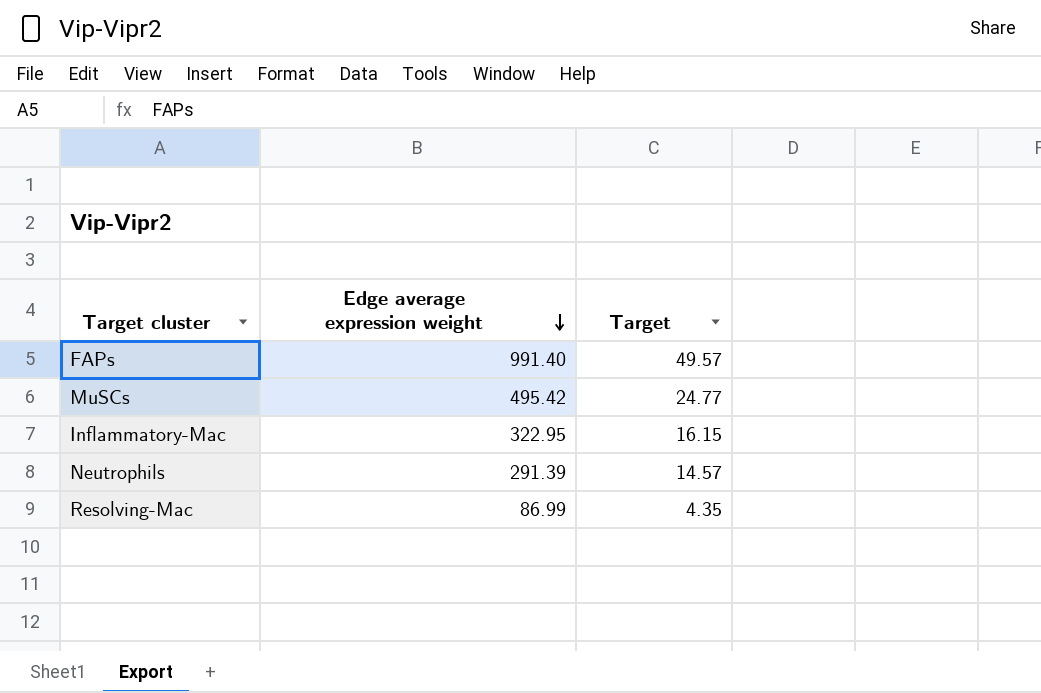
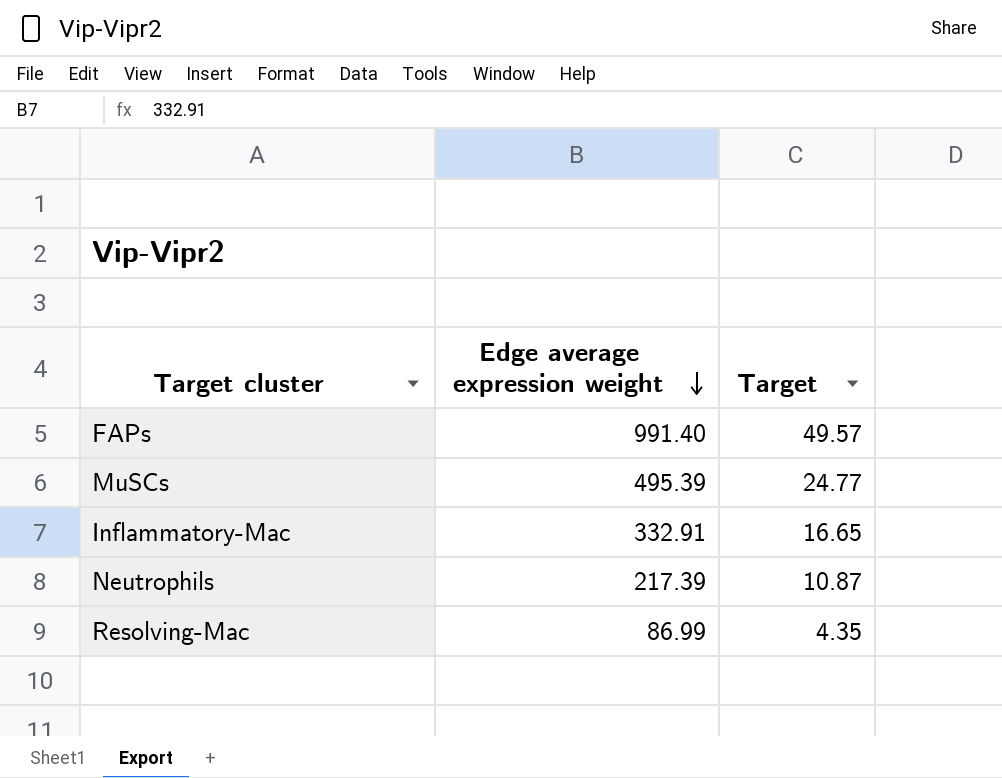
MuSCs | Edge average expression weight: 495.42 -> 495.39
Inflammatory-Mac | Edge average expression weight: 322.95 -> 332.91
Inflammatory-Mac | Target: 16.15 -> 16.65
Neutrophils | Edge average expression weight: 291.39 -> 217.39
Neutrophils | Target: 14.57 -> 10.87

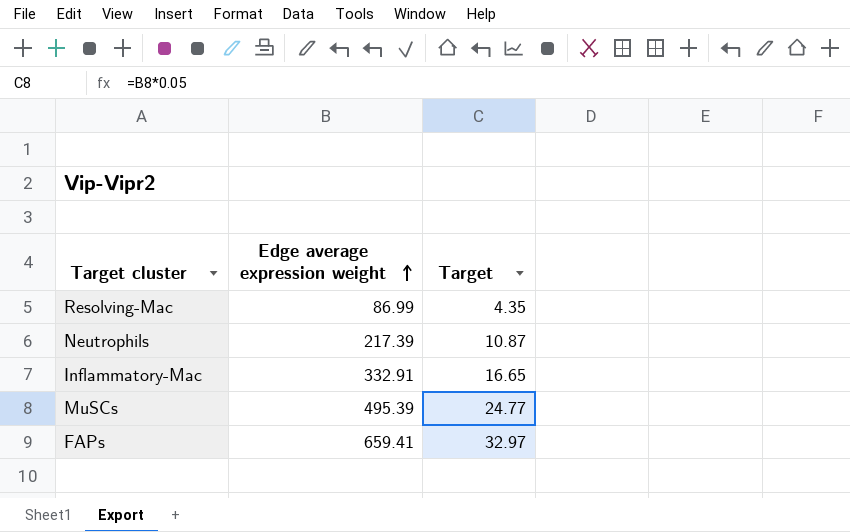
row order: Edge average expression weight descending -> Edge average expression weight ascending
FAPs | Edge average expression weight: 991.40 -> 659.41
FAPs | Target: 49.57 -> 32.97

